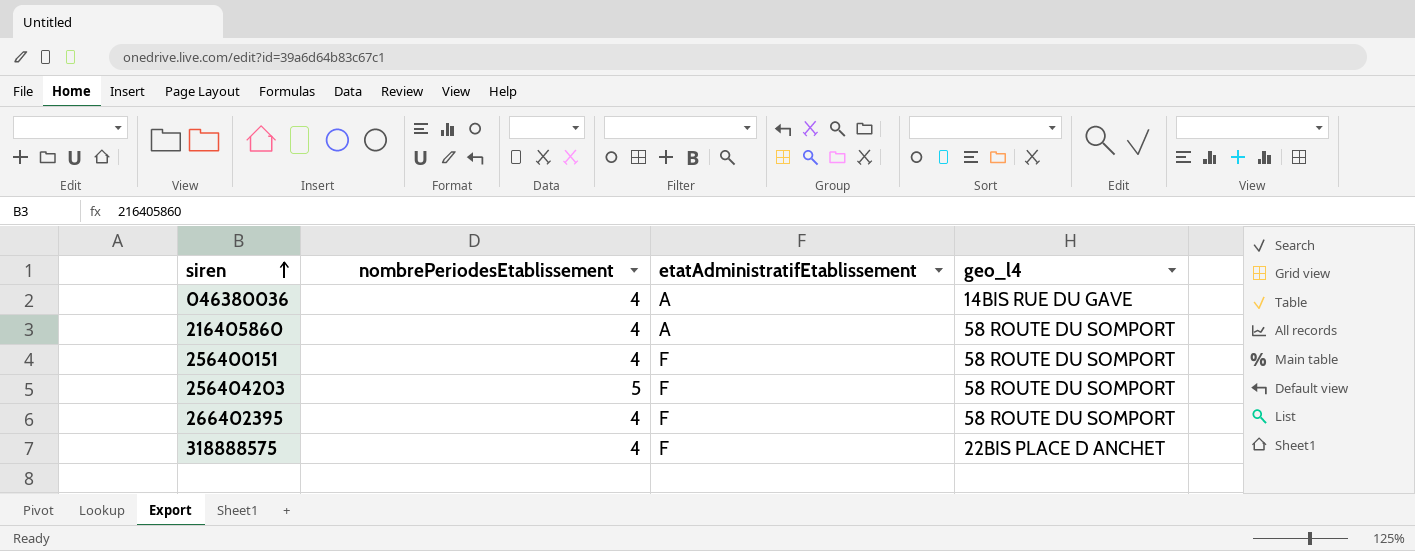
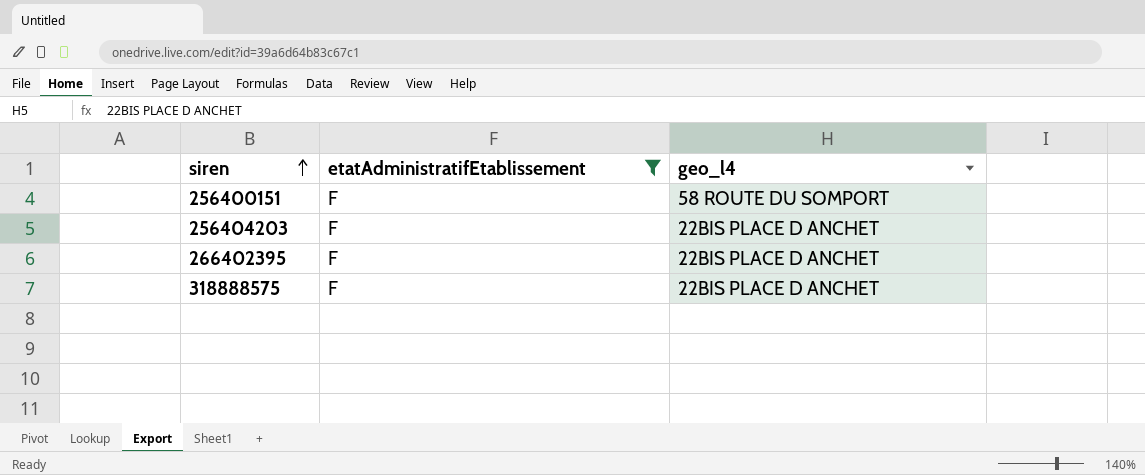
filter: none -> etatAdministratifEtablissement = F
column nombrePeriodesEtablissement | position: 2 -> none
256404203 | geo_l4: 58 ROUTE DU SOMPORT -> 22BIS PLACE D ANCHET
266402395 | geo_l4: 58 ROUTE DU SOMPORT -> 22BIS PLACE D ANCHET

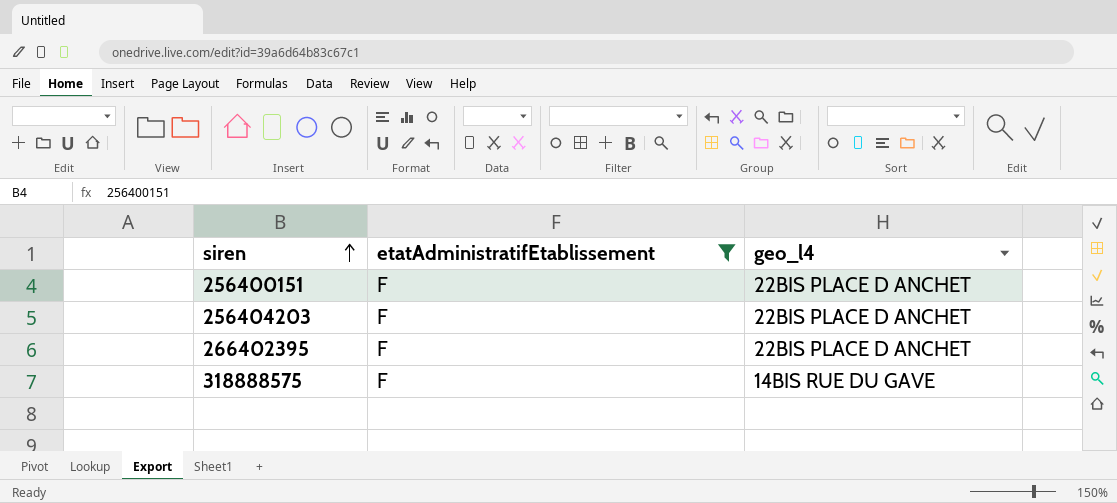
256400151 | geo_l4: 58 ROUTE DU SOMPORT -> 22BIS PLACE D ANCHET
318888575 | geo_l4: 22BIS PLACE D ANCHET -> 14BIS RUE DU GAVE

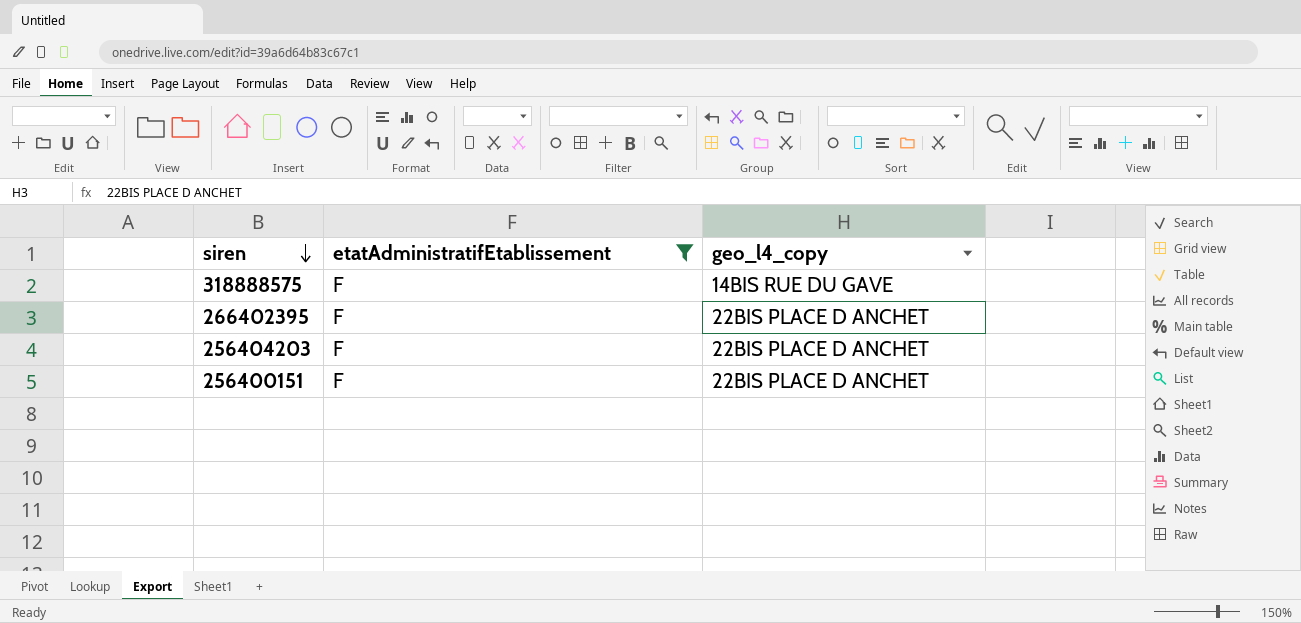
row order: siren ascending -> siren descending
column name: geo_l4 -> geo_l4_copy

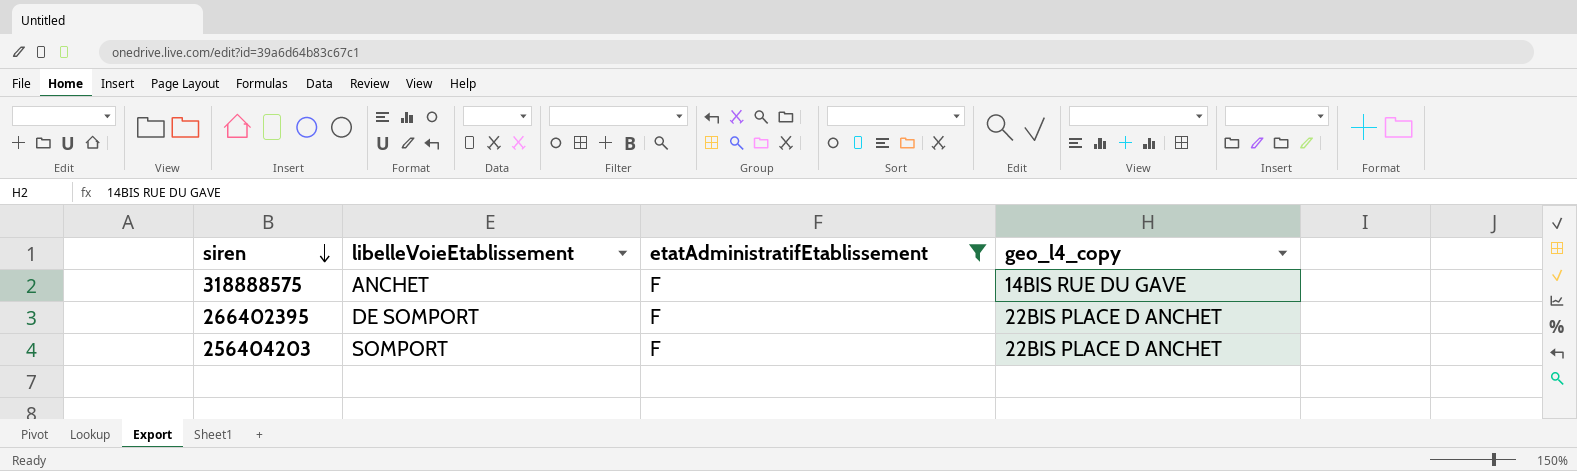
column libelleVoieEtablissement | position: none -> 2
row 256400151: F | 22BIS PLACE D ANCHET -> none

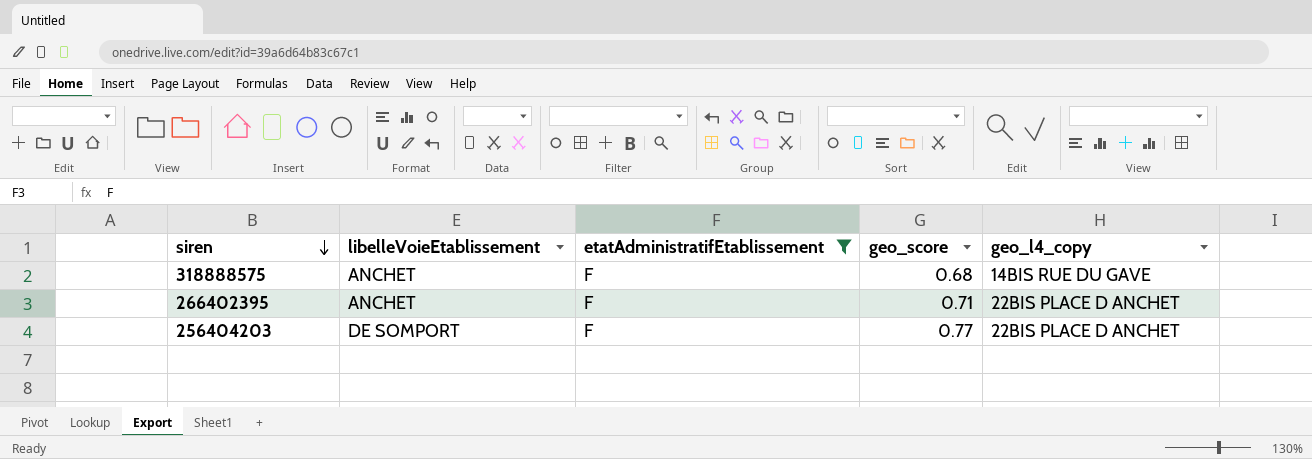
column geo_score | position: none -> 4
266402395 | libelleVoieEtablissement: DE SOMPORT -> ANCHET
256404203 | libelleVoieEtablissement: SOMPORT -> DE SOMPORT

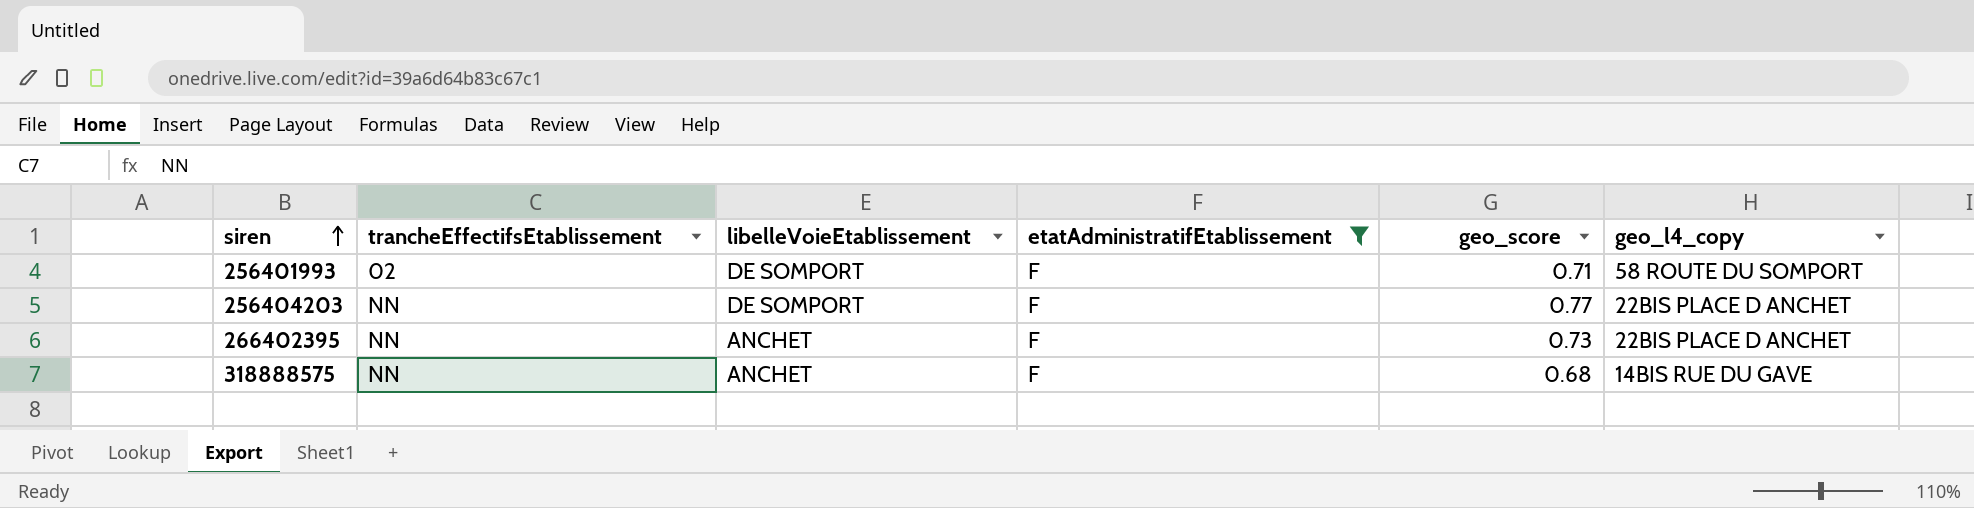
row order: siren descending -> siren ascending
column trancheEffectifsEtablissement | position: none -> 2
row 256401993: none -> 02 | DE SOMPORT | F | 0.71 | 58 ROUTE DU SOMPORT
266402395 | geo_score: 0.71 -> 0.73

